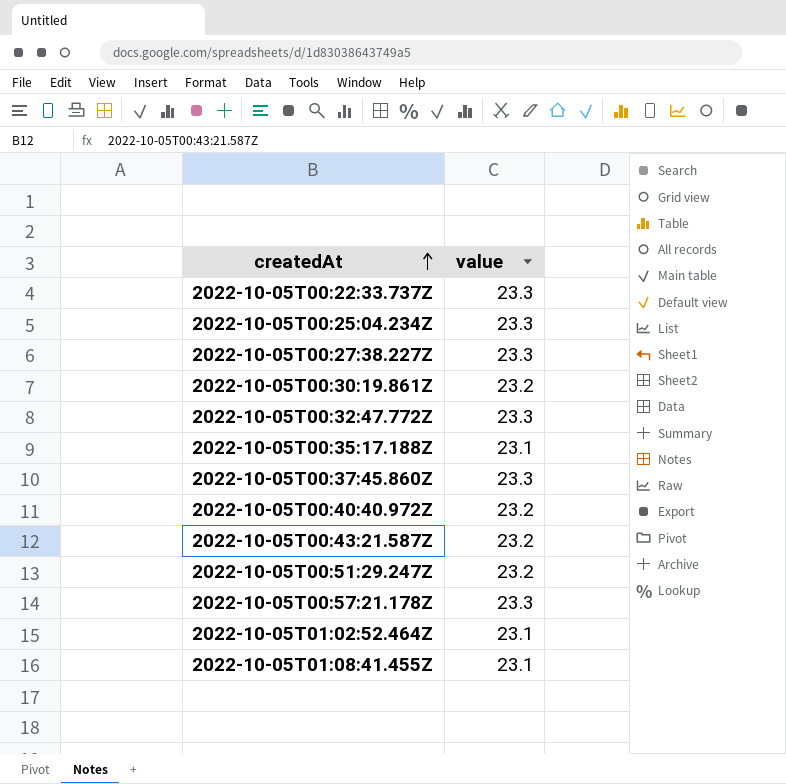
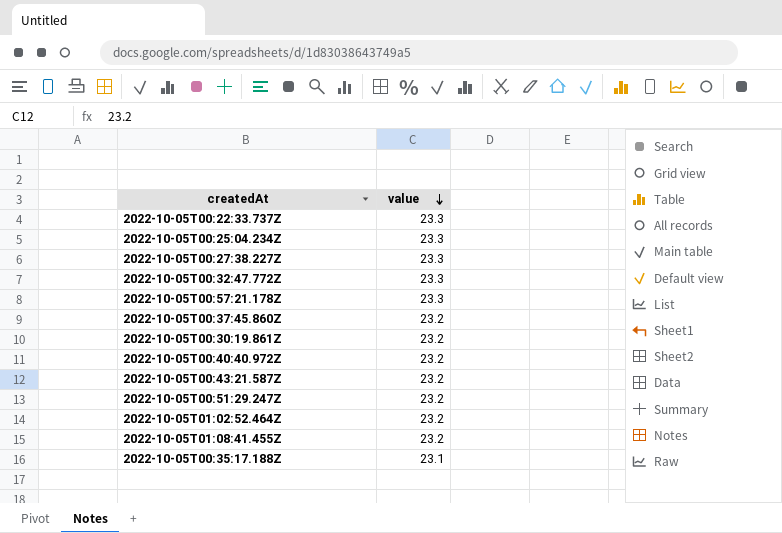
row order: createdAt ascending -> value descending
2022-10-05T00:37:45.860Z | value: 23.3 -> 23.2
2022-10-05T01:02:52.464Z | value: 23.1 -> 23.2
2022-10-05T01:08:41.455Z | value: 23.1 -> 23.2

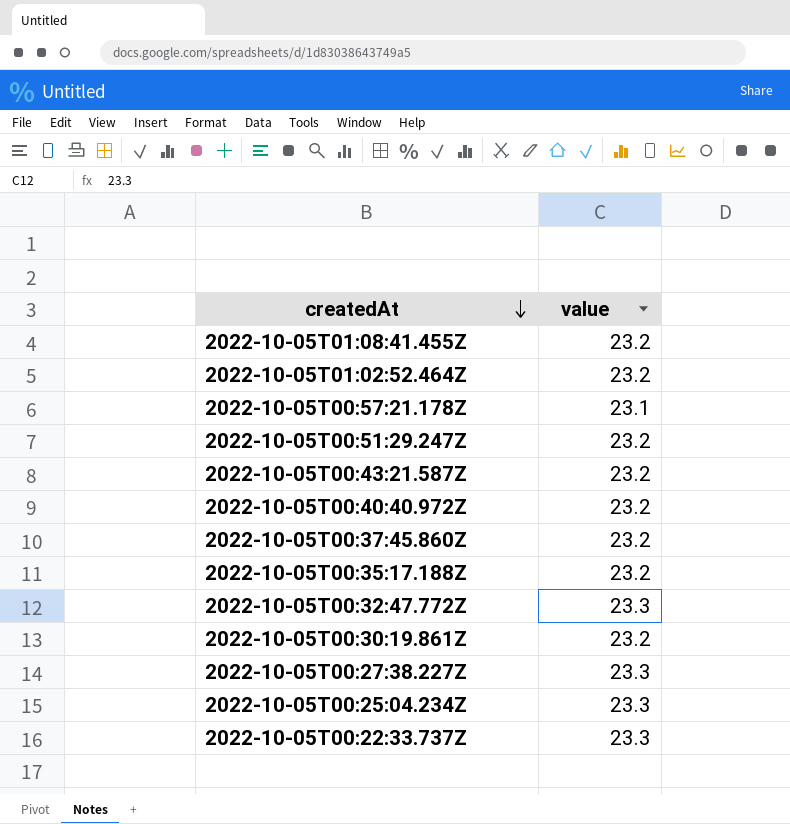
row order: value descending -> createdAt descending
2022-10-05T00:57:21.178Z | value: 23.3 -> 23.1
2022-10-05T00:35:17.188Z | value: 23.1 -> 23.2

